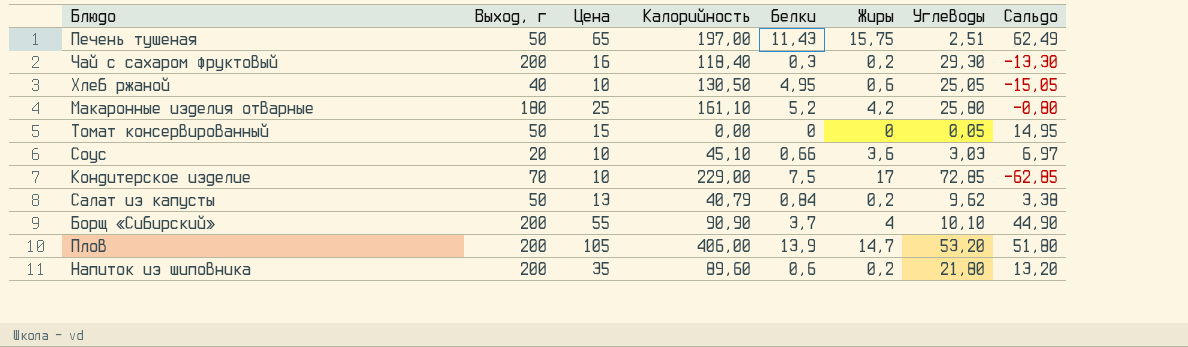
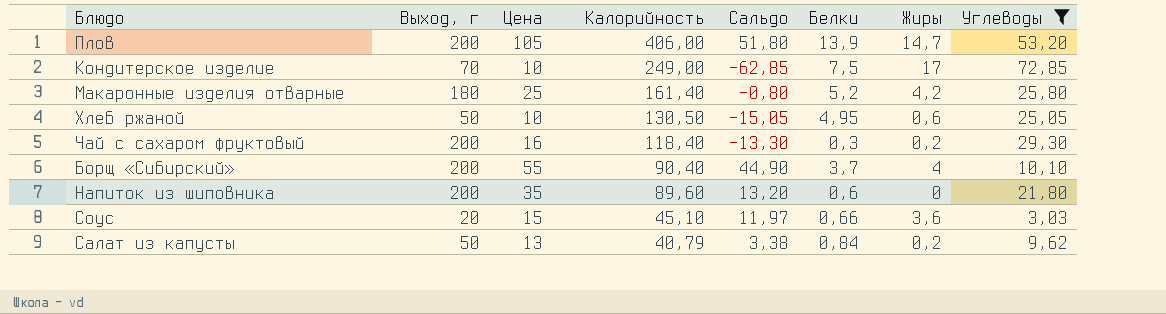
filter: none -> Углеводы >= 3,03
row order: none -> Калорийность descending
column Сальдо | position: 8 -> 5
column name: белки -> Белки
Кондитерское изделие | Калорийность: 229,00 -> 249,00
Макаронные изделия отварные | Калорийность: 161,10 -> 161,40
Хлеб ржаной | Выход, г: 40 -> 50
Борщ «Сибирский» | Калорийность: 90,90 -> 90,40
Напиток из шиповника | Жиры: 0,2 -> 0
Соус | Цена: 10 -> 15
Соус | Сальдо: 6,97 -> 11,97

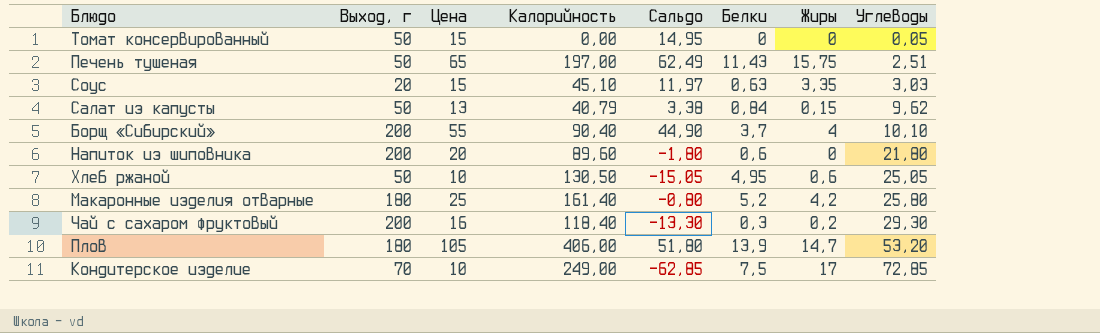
filter: Углеводы >= 3,03 -> none
row order: Калорийность descending -> Углеводы ascending
Соус | Белки: 0,66 -> 0,63
Соус | Жиры: 3,6 -> 3,35
Салат из капусты | Жиры: 0,2 -> 0,15
Напиток из шиповника | Цена: 35 -> 20
Напиток из шиповника | Сальдо: 13,20 -> -1,80
Плов | Выход, г: 200 -> 180

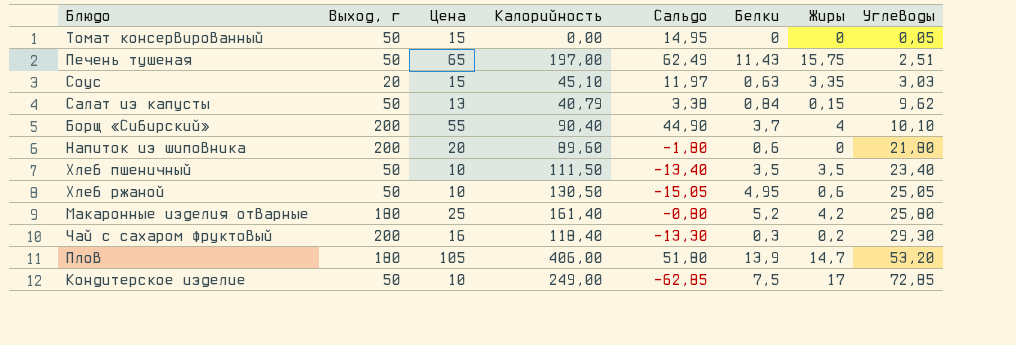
row Хлеб пшеничный: none -> 50 | 10 | 111,50 | -13,40 | 3,5 | 3,5 | 23,40
Кондитерское изделие | Выход, г: 70 -> 50

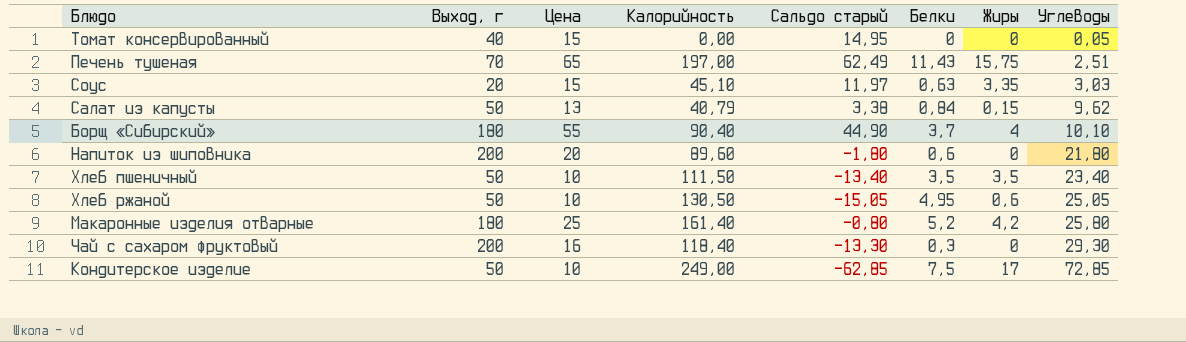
column name: Сальдо -> Сальдо старый
row Плов: 180 | 105 | 406,00 | 51,80 | 13,9 | 14,7 | 53,20 -> none
Томат консервированный | Выход, г: 50 -> 40
Печень тушеная | Выход, г: 50 -> 70
Борщ «Сибирский» | Выход, г: 200 -> 180
Чай с сахаром фруктовый | Жиры: 0,2 -> 0

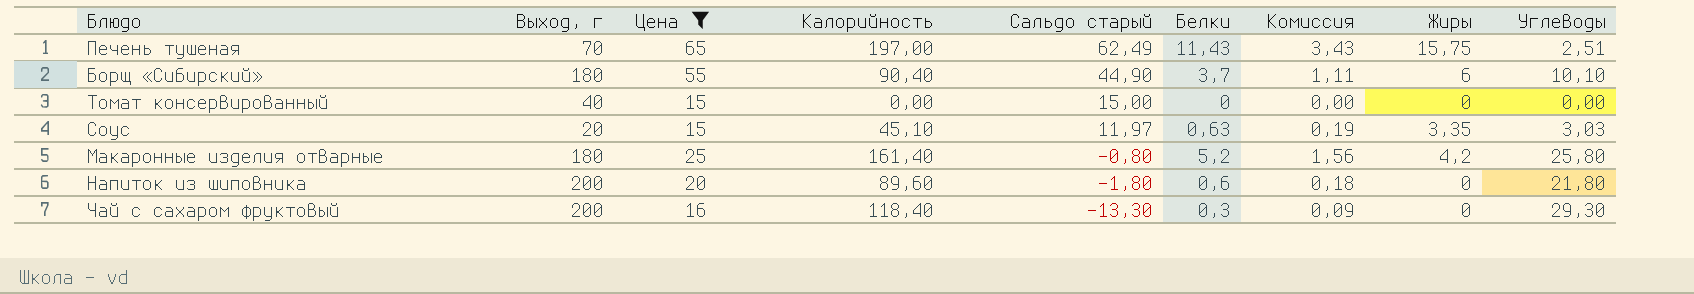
filter: none -> Цена >= 15
row order: Углеводы ascending -> Сальдо старый descending
column Комиссия | formula: none -> [Белки] * 0,3
Борщ «Сибирский» | Жиры: 4 -> 6
Томат консервированный | Сальдо старый: 14,95 -> 15,00
Томат консервированный | Углеводы: 0,05 -> 0,00

